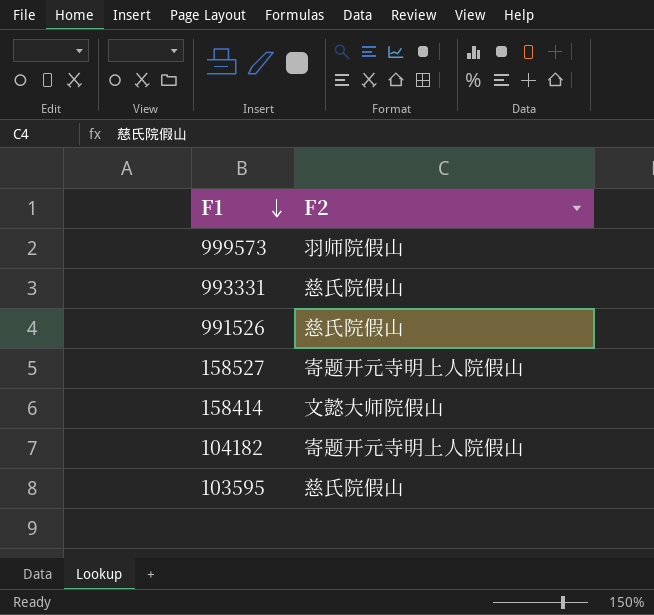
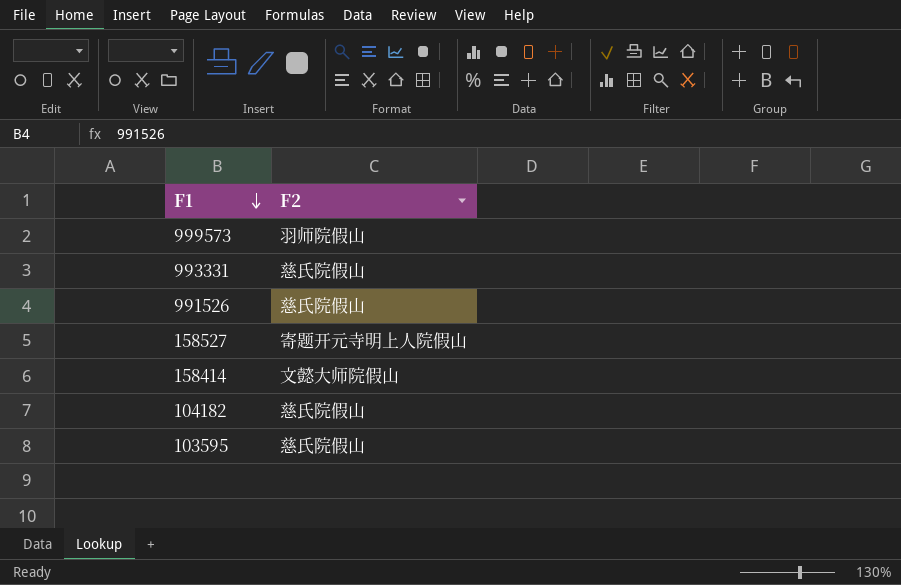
104182 | F2: 寄题开元寺明上人院假山 -> 慈氏院假山

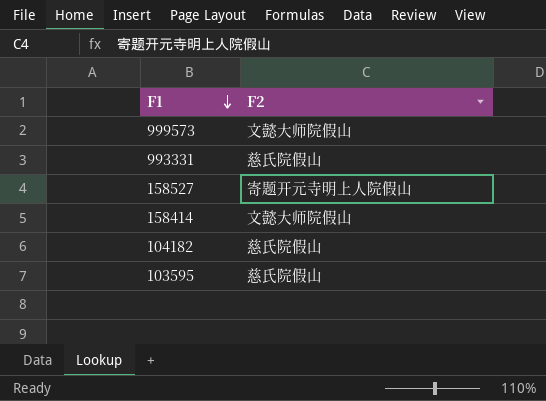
row 991526: 慈氏院假山 -> none
999573 | F2: 羽师院假山 -> 文懿大师院假山

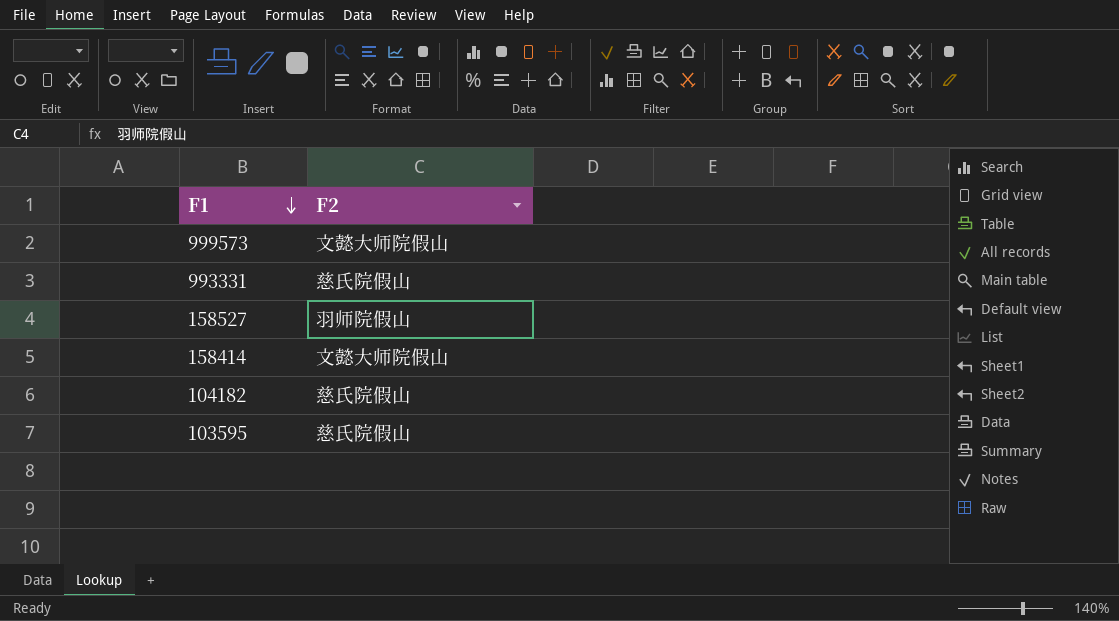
158527 | F2: 寄题开元寺明上人院假山 -> 羽师院假山

